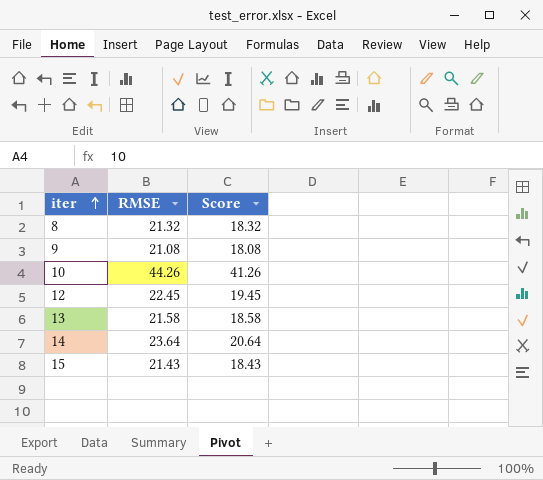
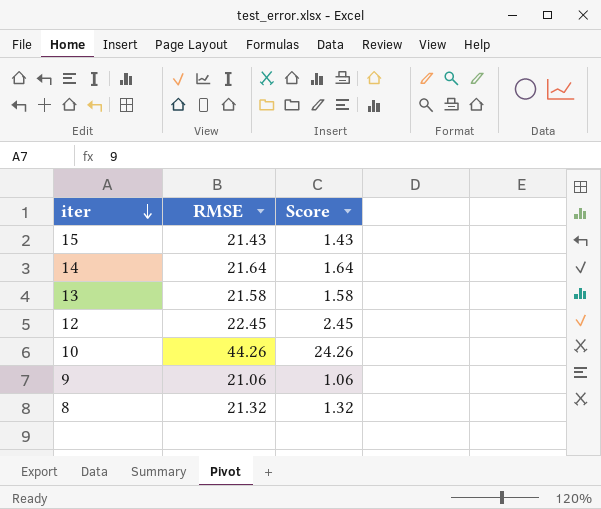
row order: iter ascending -> iter descending
column Score | formula: [RMSE] - 3 -> [RMSE] - 20
14 | RMSE: 23.64 -> 21.64
9 | RMSE: 21.08 -> 21.06

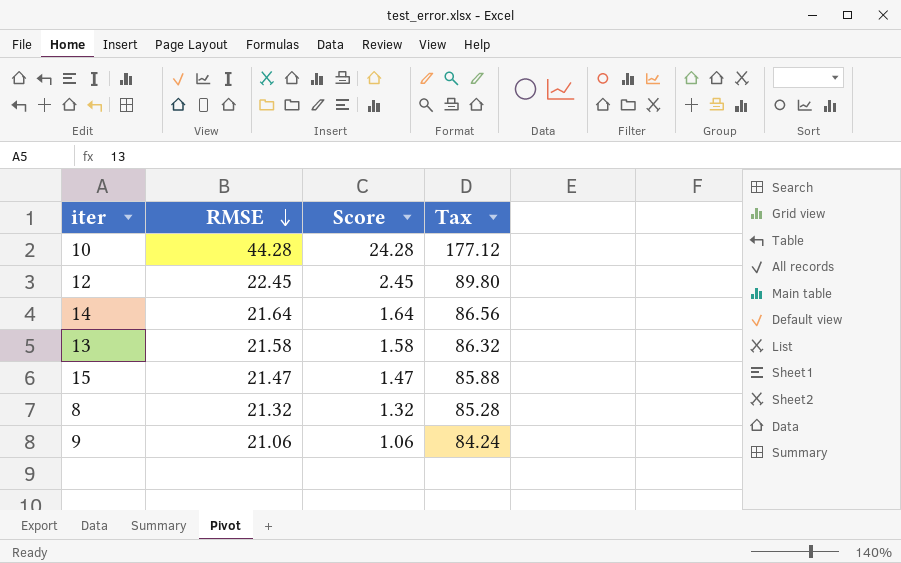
row order: iter descending -> RMSE descending
column Tax | formula: none -> [RMSE] * 4
10 | RMSE: 44.26 -> 44.28
10 | Score: 24.26 -> 24.28
15 | RMSE: 21.43 -> 21.47
15 | Score: 1.43 -> 1.47

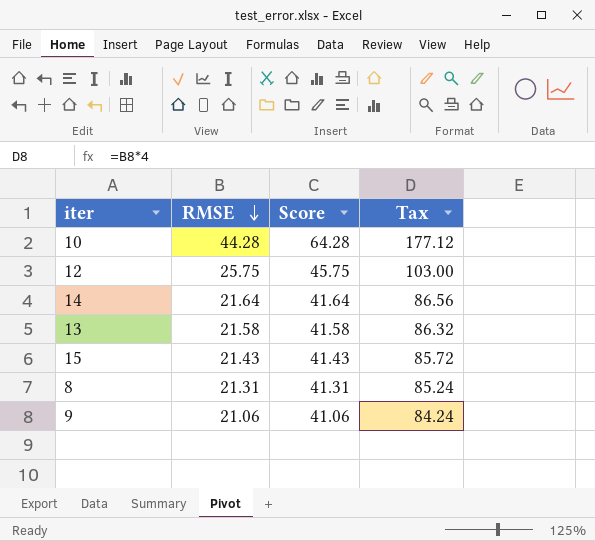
column Score | formula: [RMSE] - 20 -> [RMSE] + 20
12 | RMSE: 22.45 -> 25.75
12 | Tax: 89.80 -> 103.00
15 | RMSE: 21.47 -> 21.43
15 | Tax: 85.88 -> 85.72
8 | RMSE: 21.32 -> 21.31
8 | Tax: 85.28 -> 85.24

